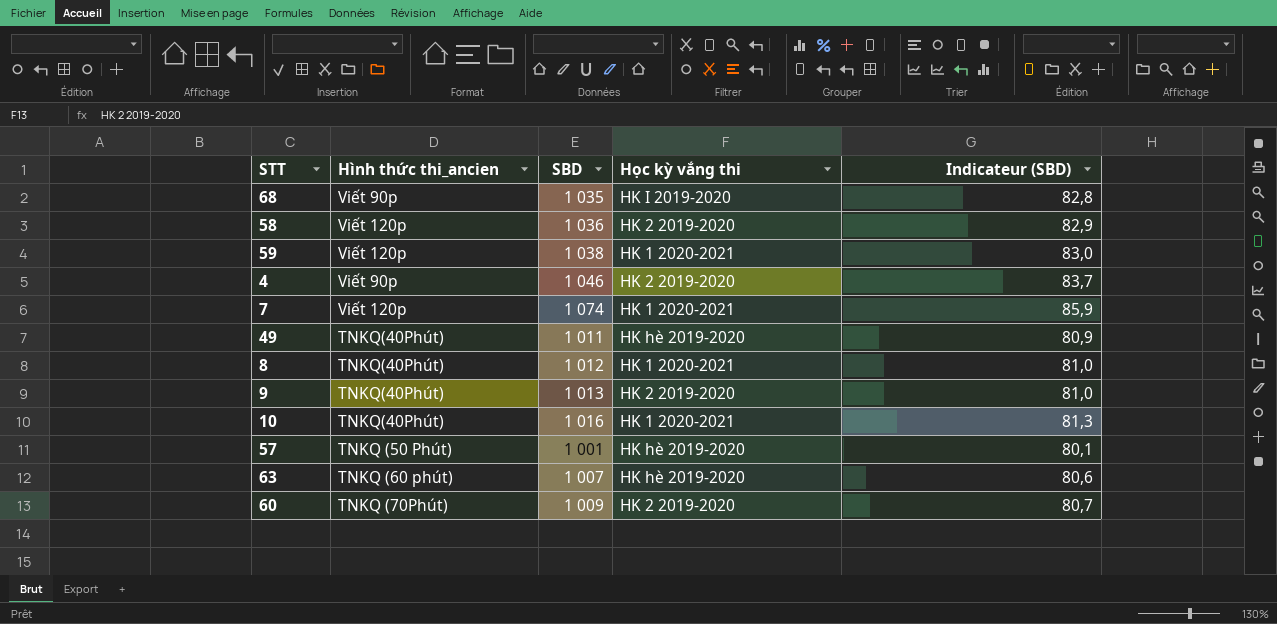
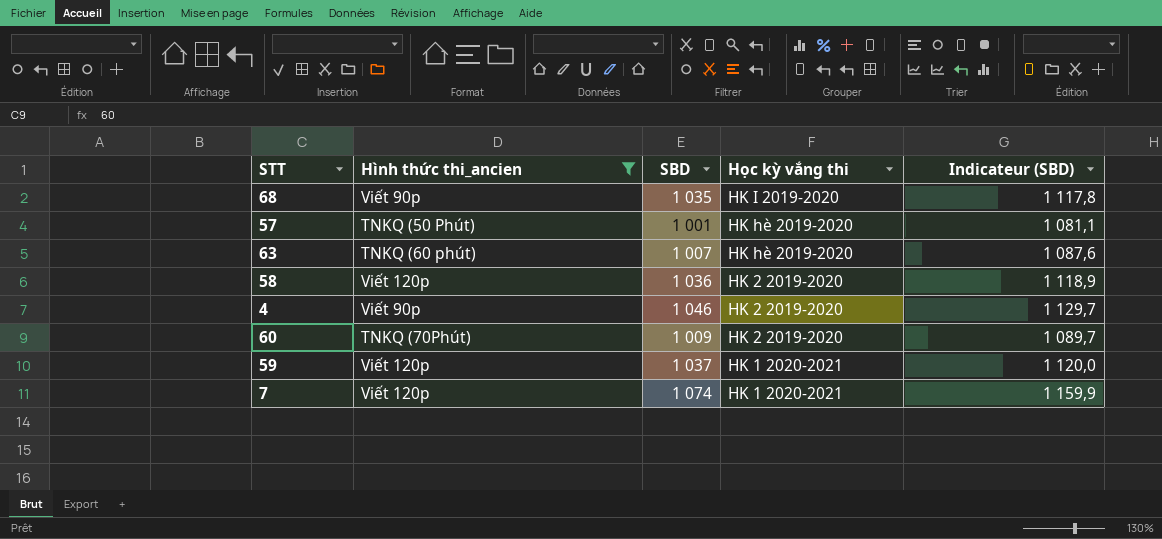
filter: none -> Hình thức thi_ancien != TNKQ(40Phút)
row order: none -> Học kỳ vắng thi descending
column Indicateur (SBD) | formula: [SBD] * 0,08 -> [SBD] * 1,08
59 | SBD: 1 038 -> 1 037

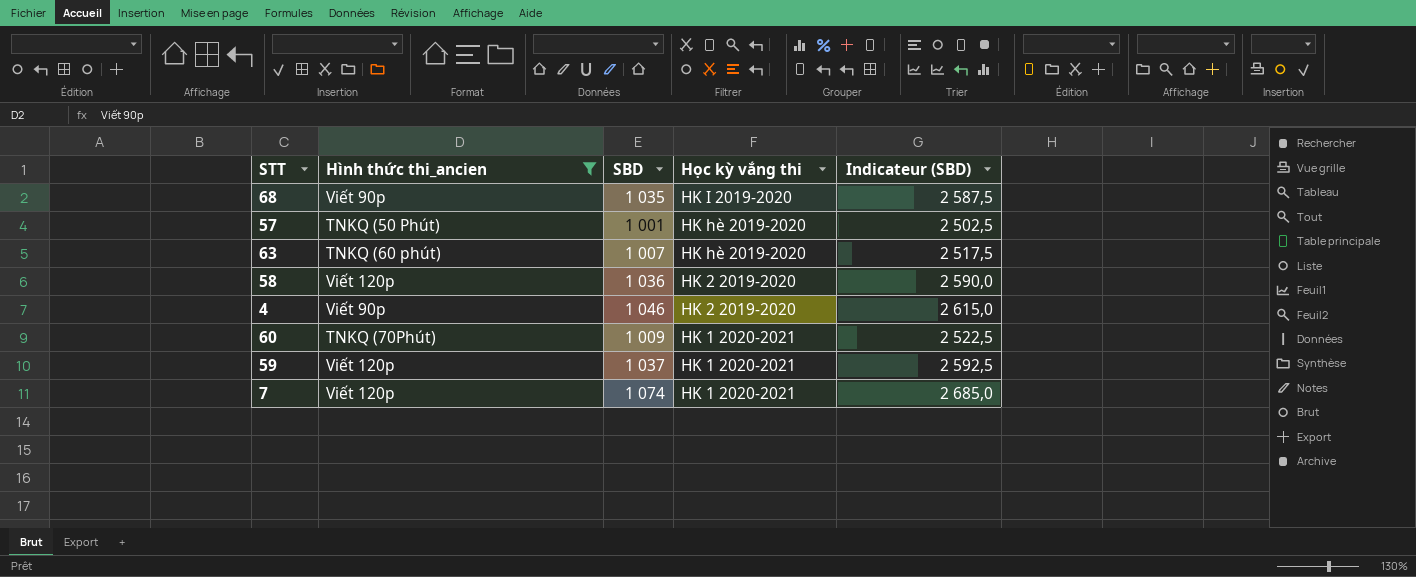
column Indicateur (SBD) | formula: [SBD] * 1,08 -> [SBD] * 2,5
60 | Học kỳ vắng thi: HK 2 2019-2020 -> HK 1 2020-2021

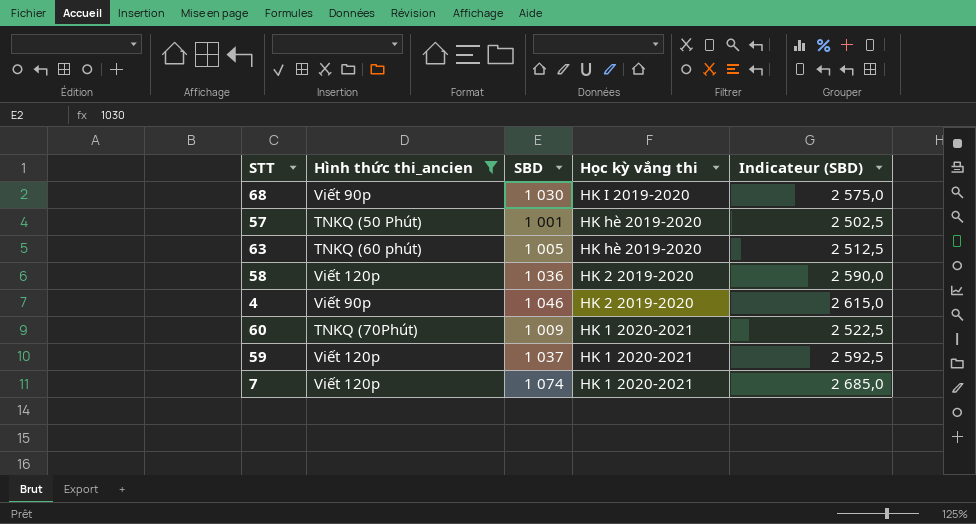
68 | SBD: 1 035 -> 1 030
68 | Indicateur (SBD): 2 587,5 -> 2 575,0
63 | SBD: 1 007 -> 1 005
63 | Indicateur (SBD): 2 517,5 -> 2 512,5

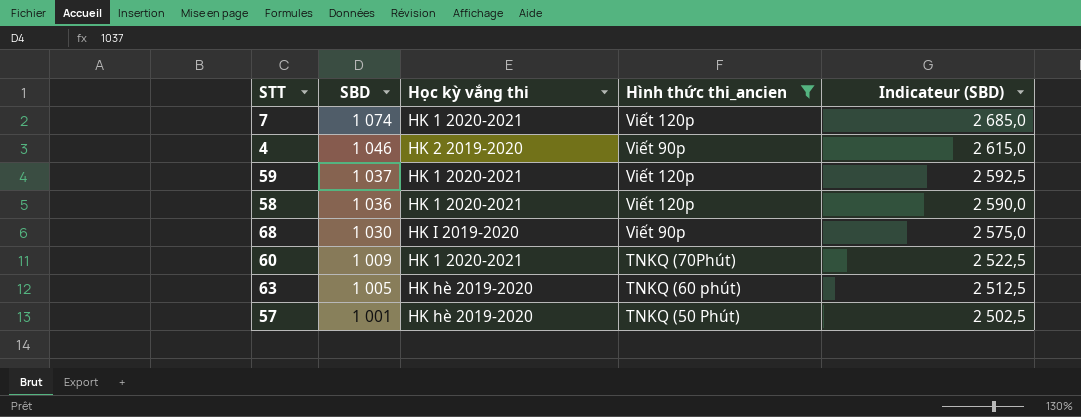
row order: Học kỳ vắng thi descending -> SBD descending
column Hình thức thi_ancien | position: 2 -> 4
58 | Học kỳ vắng thi: HK 2 2019-2020 -> HK 1 2020-2021

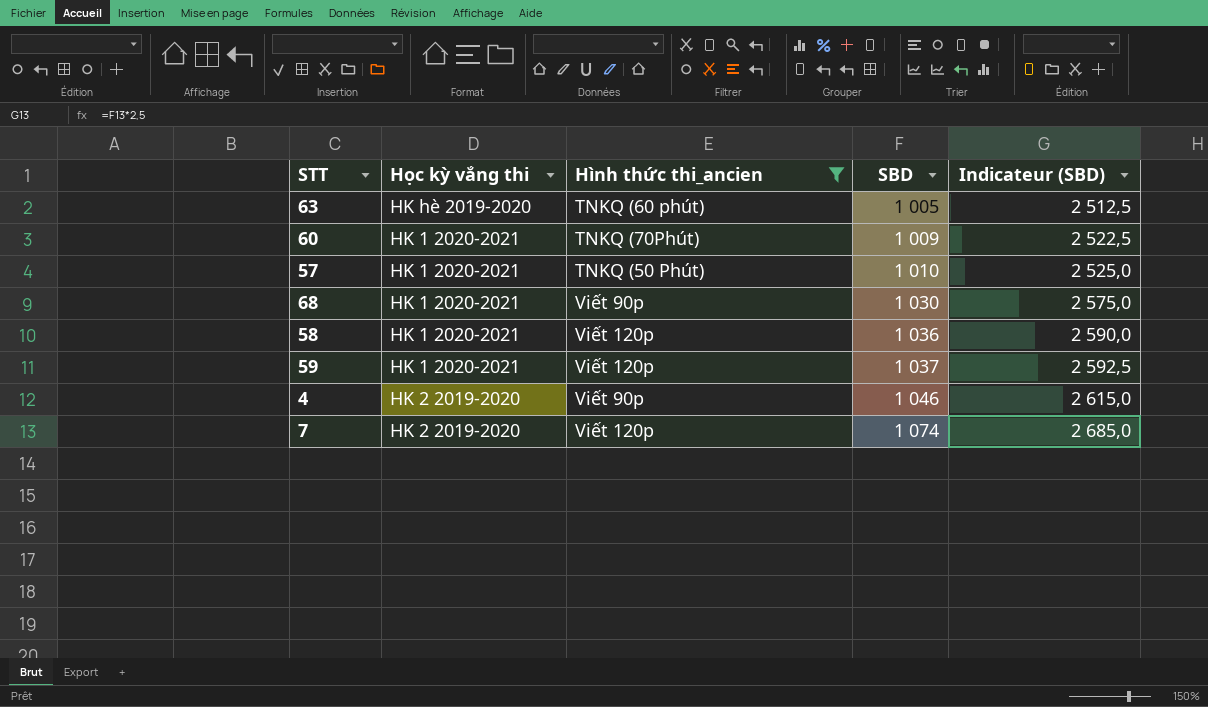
row order: SBD descending -> SBD ascending
column SBD | position: 2 -> 4
57 | Học kỳ vắng thi: HK hè 2019-2020 -> HK 1 2020-2021
57 | SBD: 1 001 -> 1 010
57 | Indicateur (SBD): 2 502,5 -> 2 525,0
68 | Học kỳ vắng thi: HK I 2019-2020 -> HK 1 2020-2021
7 | Học kỳ vắng thi: HK 1 2020-2021 -> HK 2 2019-2020

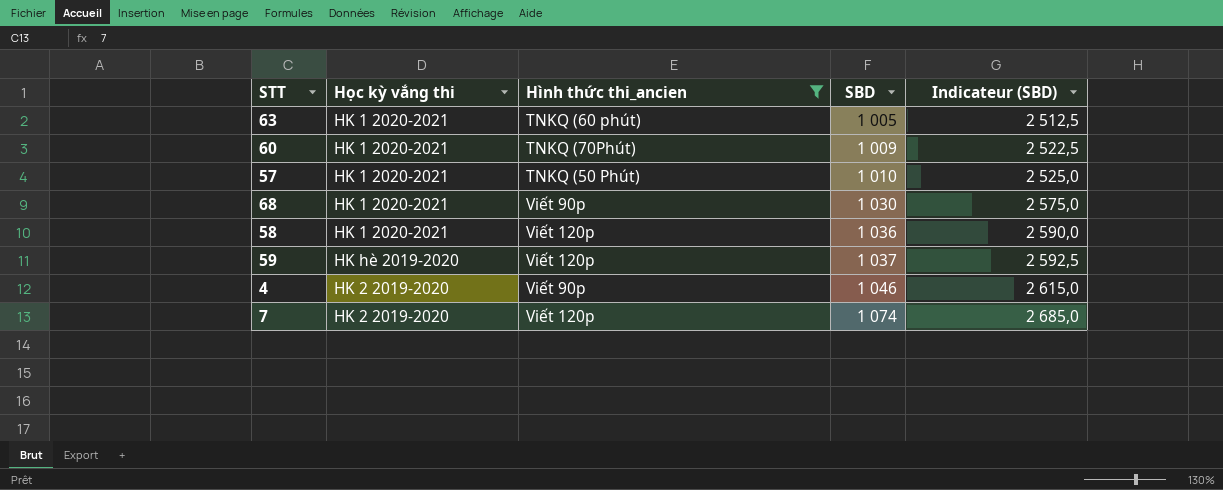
63 | Học kỳ vắng thi: HK hè 2019-2020 -> HK 1 2020-2021
59 | Học kỳ vắng thi: HK 1 2020-2021 -> HK hè 2019-2020

